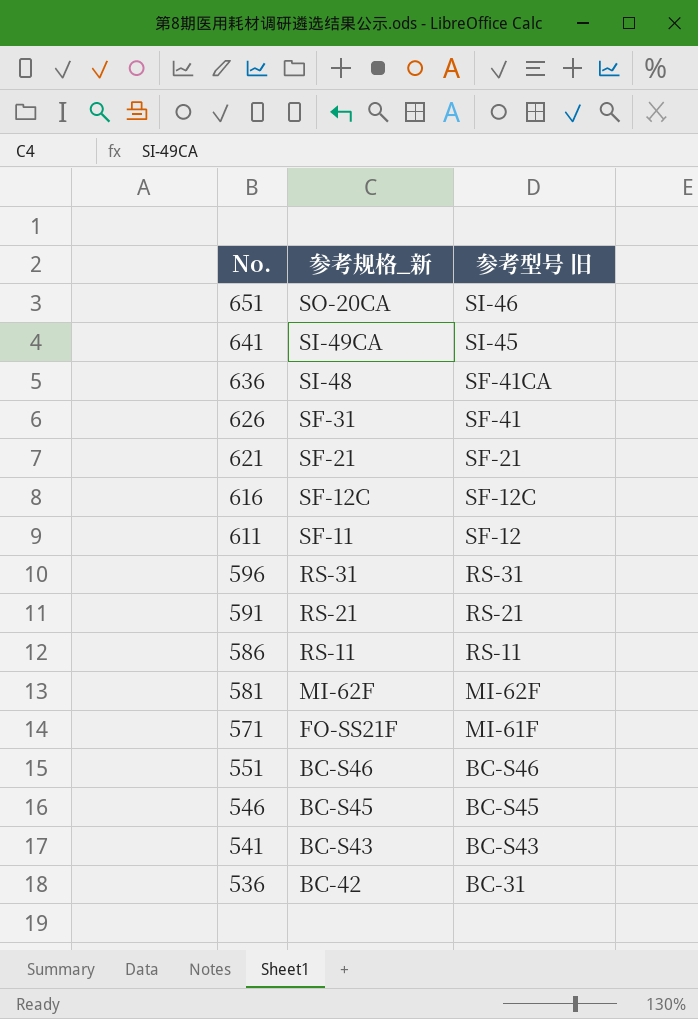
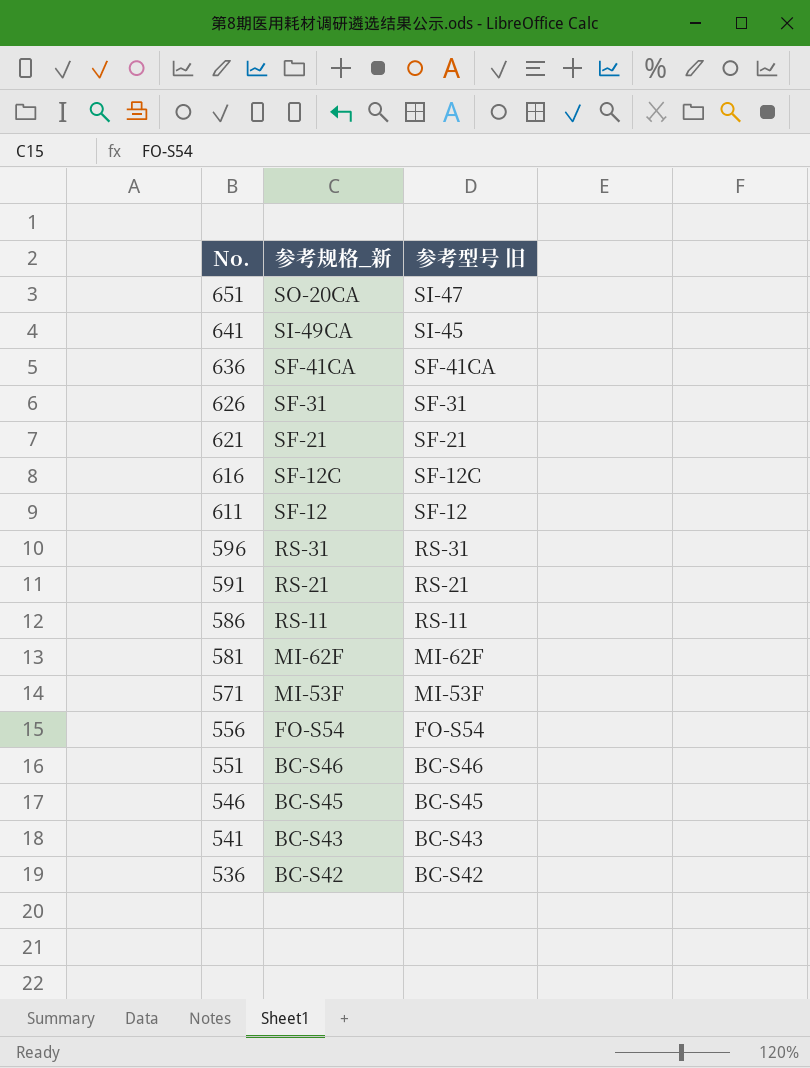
651 | 参考型号 旧: SI-46 -> SI-47
636 | 参考规格_新: SI-48 -> SF-41CA
626 | 参考型号 旧: SF-41 -> SF-31
611 | 参考规格_新: SF-11 -> SF-12
571 | 参考规格_新: FO-SS21F -> MI-53F
571 | 参考型号 旧: MI-61F -> MI-53F
row 556: none -> FO-S54 | FO-S54
536 | 参考规格_新: BC-42 -> BC-S42
536 | 参考型号 旧: BC-31 -> BC-S42

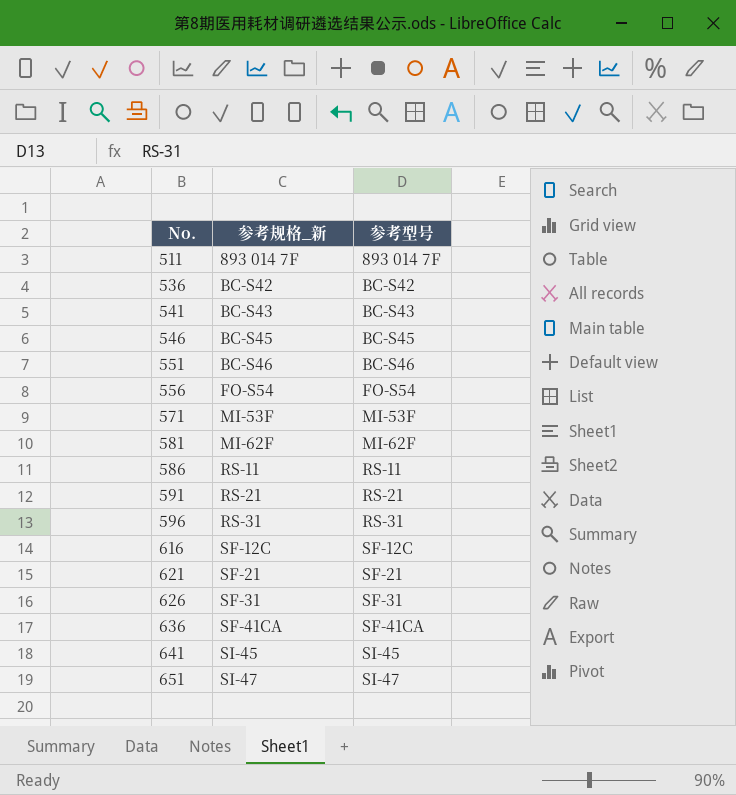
row order: No. descending -> No. ascending
column name: 参考型号 旧 -> 参考型号
row 611: SF-12 | SF-12 -> none
row 511: none -> 893 014 7F | 893 014 7F
641 | 参考规格_新: SI-49CA -> SI-45
651 | 参考规格_新: SO-20CA -> SI-47

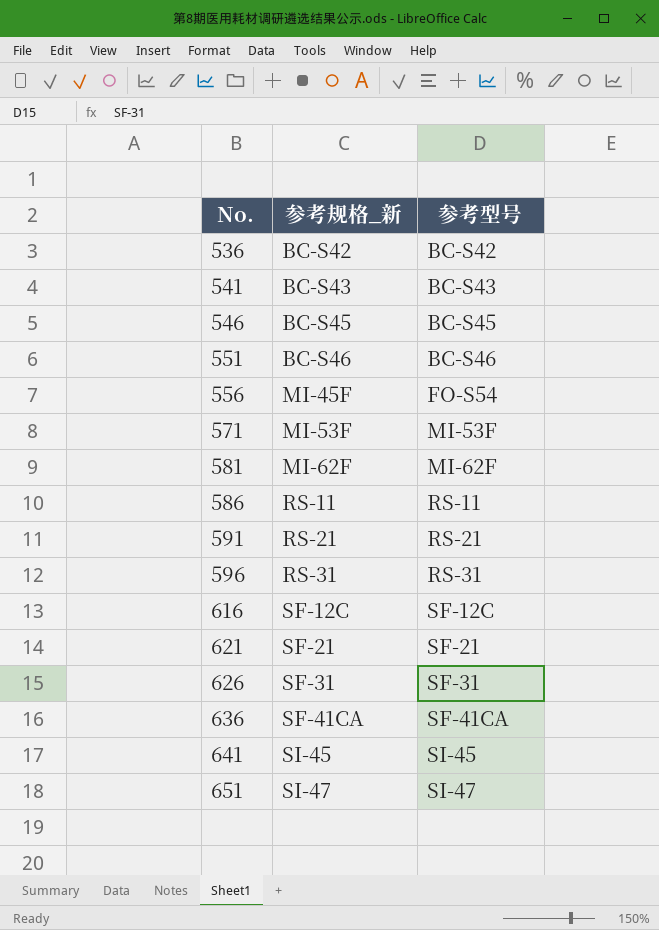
row 511: 893 014 7F | 893 014 7F -> none
556 | 参考规格_新: FO-S54 -> MI-45F

